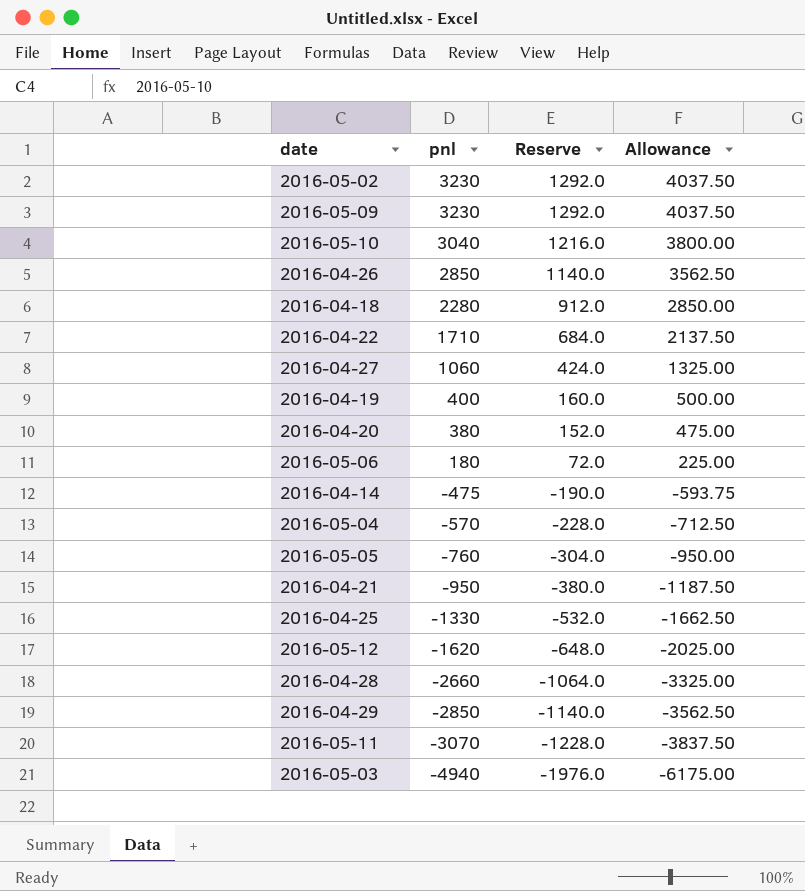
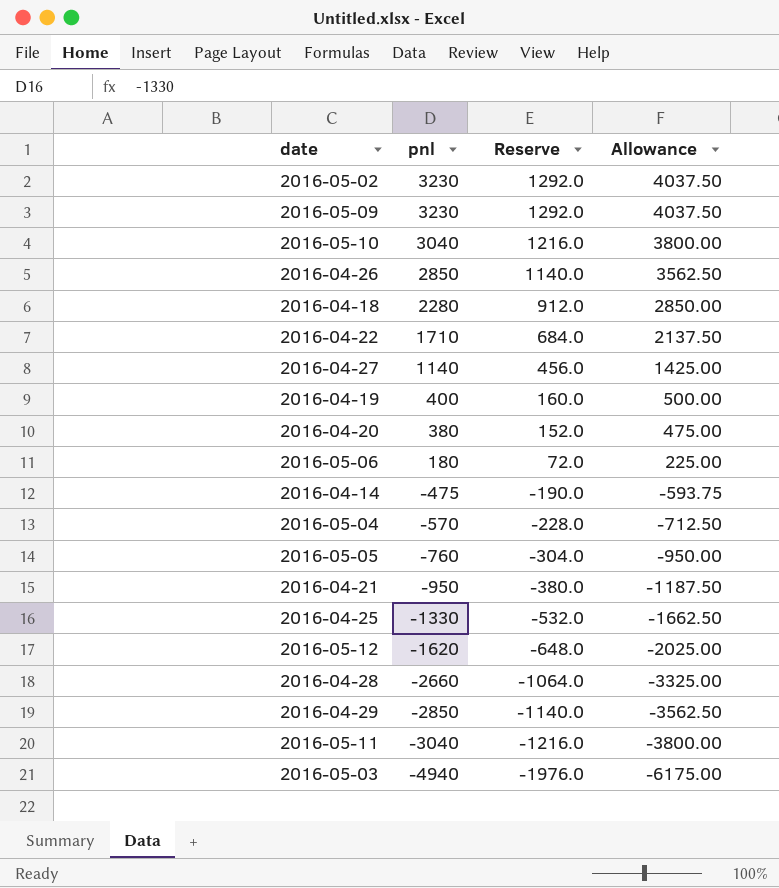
2016-04-27 | pnl: 1060 -> 1140
2016-04-27 | Reserve: 424.0 -> 456.0
2016-04-27 | Allowance: 1325.00 -> 1425.00
2016-05-11 | pnl: -3070 -> -3040
2016-05-11 | Reserve: -1228.0 -> -1216.0
2016-05-11 | Allowance: -3837.50 -> -3800.00

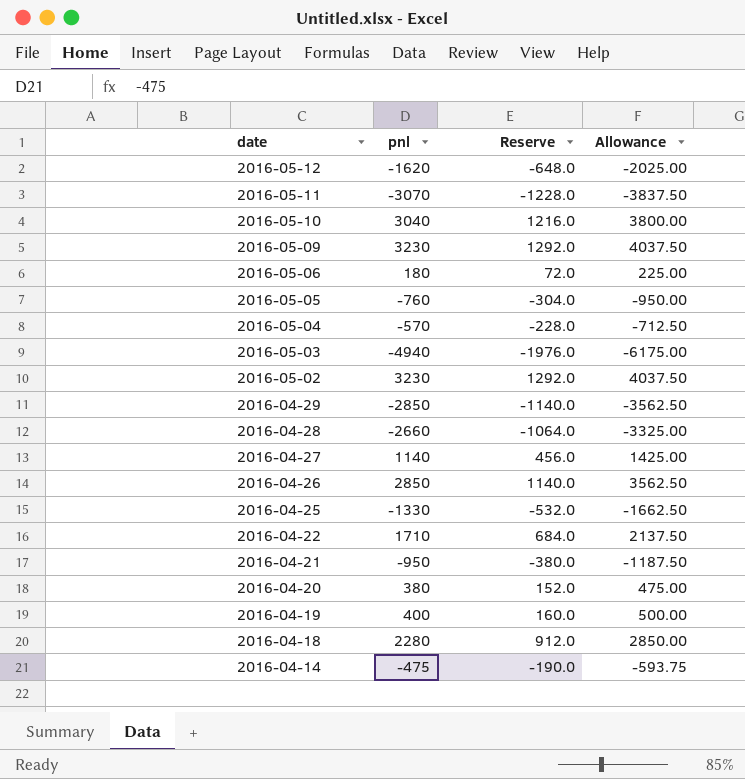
row order: pnl descending -> date descending
2016-05-11 | pnl: -3040 -> -3070
2016-05-11 | Reserve: -1216.0 -> -1228.0
2016-05-11 | Allowance: -3800.00 -> -3837.50

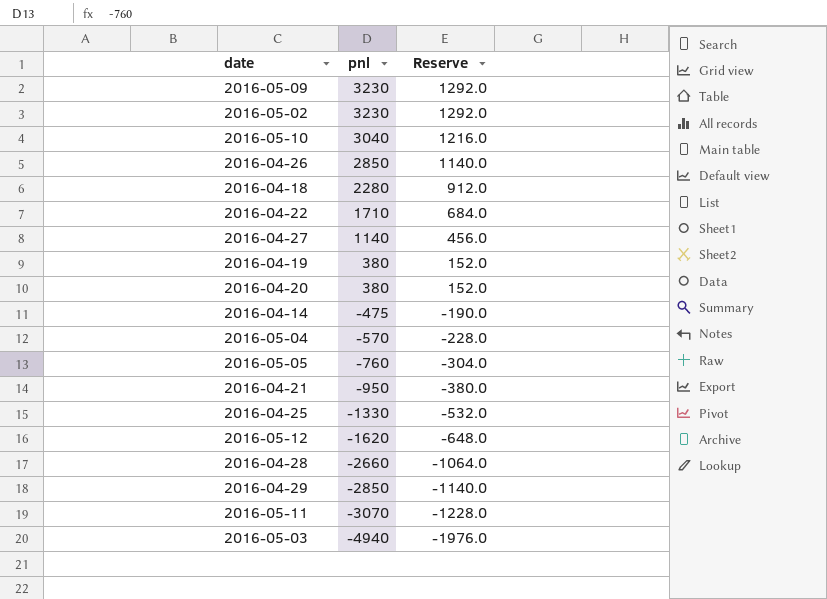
row order: date descending -> pnl descending
column Allowance | formula: [pnl] * 1.25 -> none
row 2016-05-06: 180 | 72.0 | 225.00 -> none
2016-04-19 | pnl: 400 -> 380
2016-04-19 | Reserve: 160.0 -> 152.0

